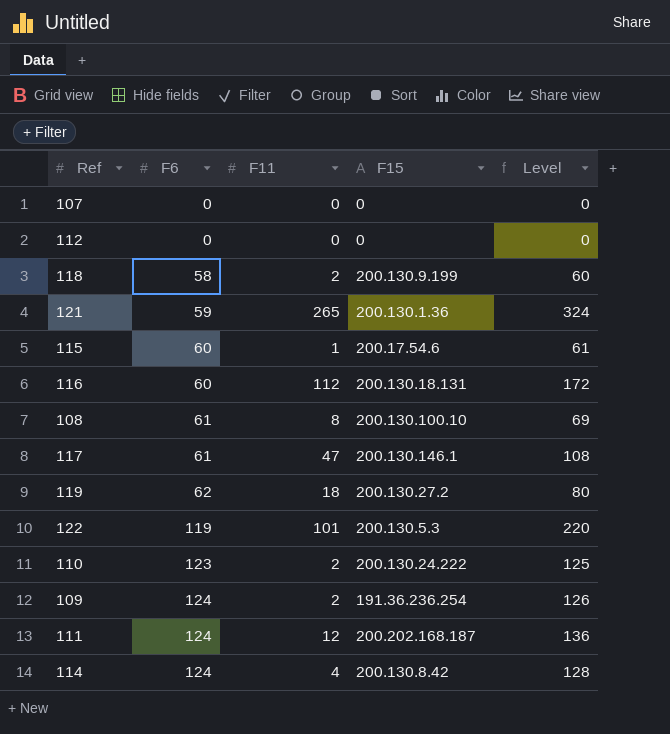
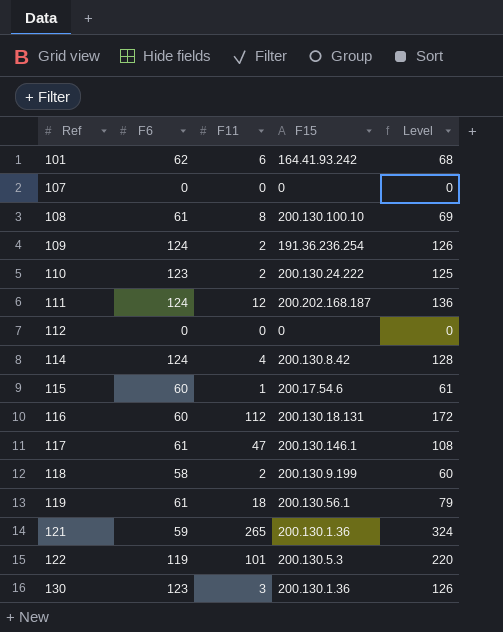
row order: F6 ascending -> Ref ascending
row 101: none -> 62 | 6 | 164.41.93.242 | 68
119 | F6: 62 -> 61
119 | F15: 200.130.27.2 -> 200.130.56.1
119 | Level: 80 -> 79
row 130: none -> 123 | 3 | 200.130.1.36 | 126

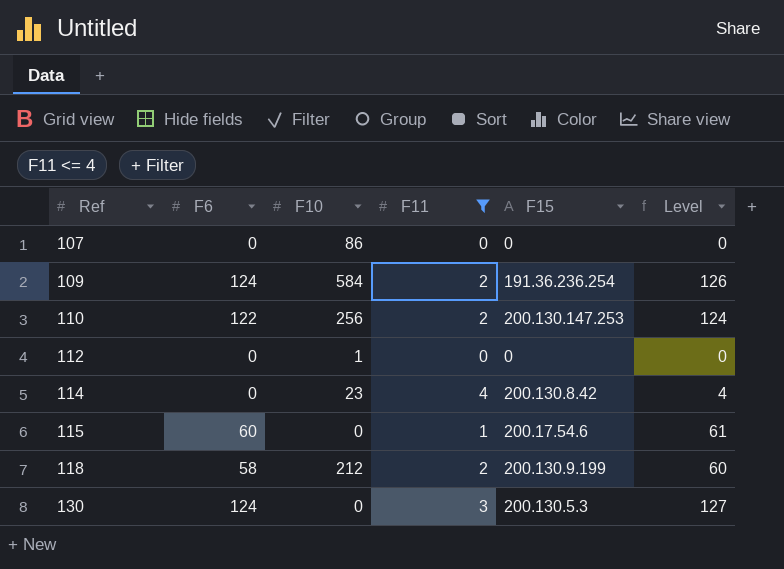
filter: none -> F11 <= 4
column F10 | position: none -> 3
110 | F6: 123 -> 122
110 | F15: 200.130.24.222 -> 200.130.147.253
110 | Level: 125 -> 124
114 | F6: 124 -> 0
114 | Level: 128 -> 4
130 | F6: 123 -> 124
130 | F15: 200.130.1.36 -> 200.130.5.3
130 | Level: 126 -> 127

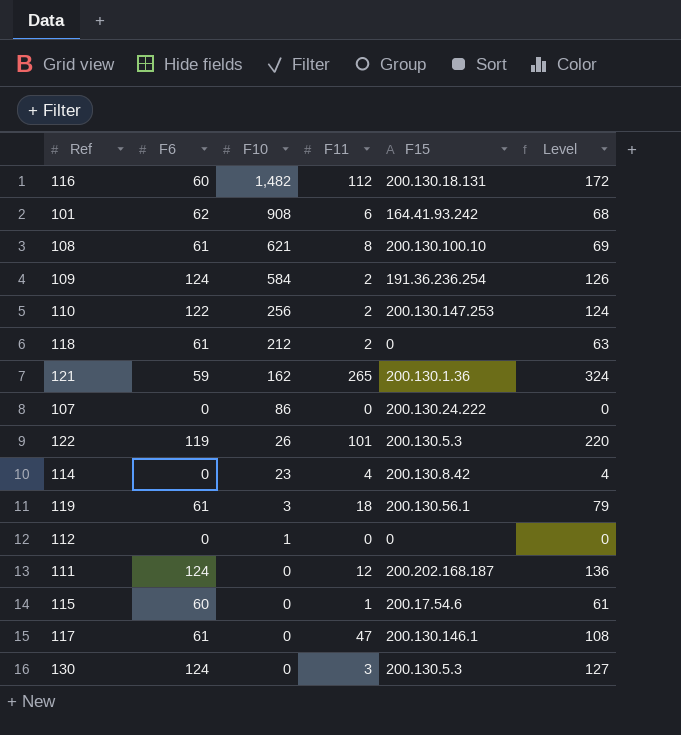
filter: F11 <= 4 -> none
row order: Ref ascending -> F10 descending
118 | F6: 58 -> 61
118 | F15: 200.130.9.199 -> 0
118 | Level: 60 -> 63
107 | F15: 0 -> 200.130.24.222

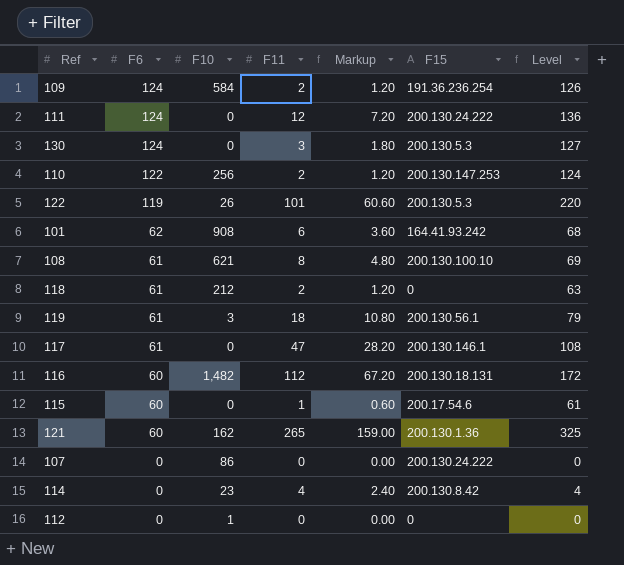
row order: F10 descending -> F6 descending
column Markup | formula: none -> [F11] * 0.6
111 | F15: 200.202.168.187 -> 200.130.24.222
121 | F6: 59 -> 60
121 | Level: 324 -> 325

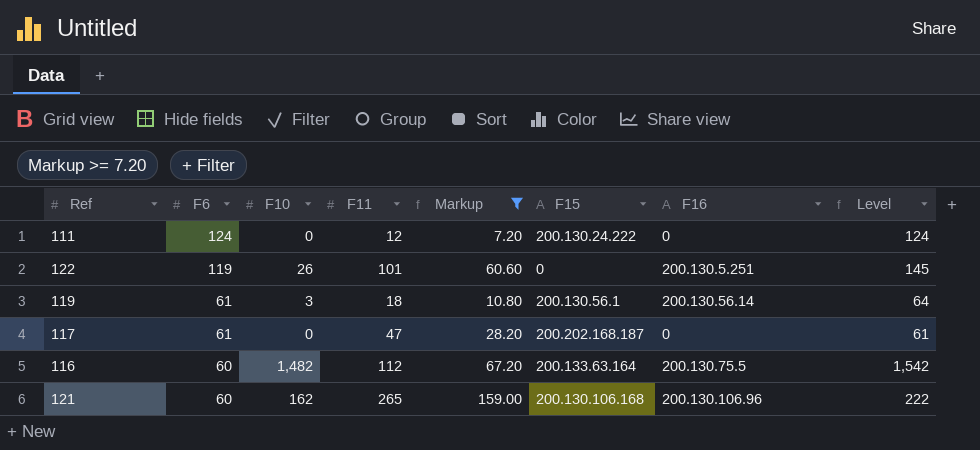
filter: none -> Markup >= 7.20
column F16 | position: none -> 7
column Level | formula: [F6] + [F11] -> [F6] + [F10]
122 | F15: 200.130.5.3 -> 0
117 | F15: 200.130.146.1 -> 200.202.168.187
116 | F15: 200.130.18.131 -> 200.133.63.164
121 | F15: 200.130.1.36 -> 200.130.106.168

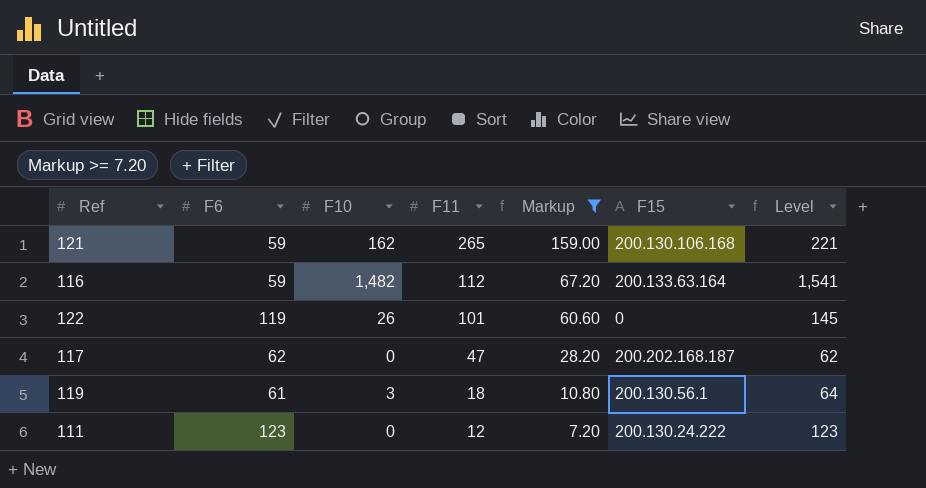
row order: F6 descending -> F11 descending
column F16 | position: 7 -> none
121 | F6: 60 -> 59
121 | Level: 222 -> 221
116 | F6: 60 -> 59
116 | Level: 1,542 -> 1,541
117 | F6: 61 -> 62
117 | Level: 61 -> 62
111 | F6: 124 -> 123
111 | Level: 124 -> 123

